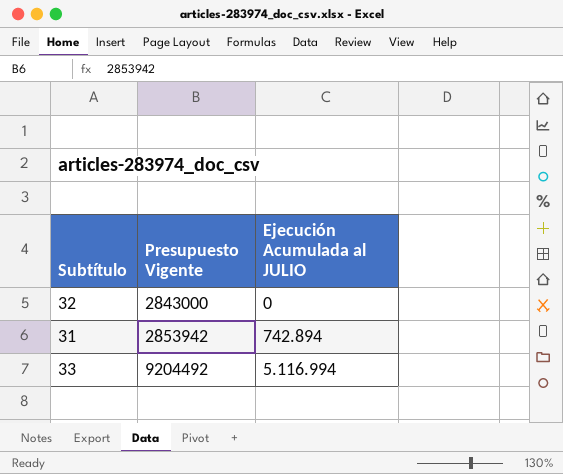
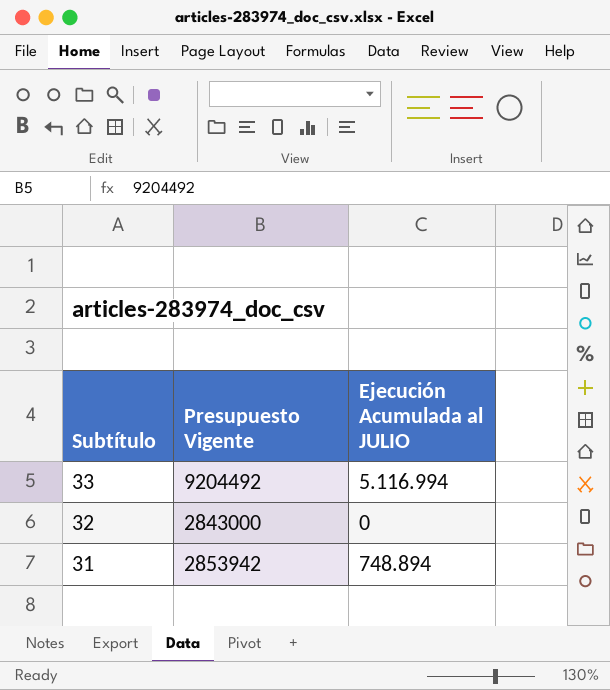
row order: Presupuesto Vigente ascending -> Subtítulo descending
31 | Ejecución Acumulada al JULIO: 742.894 -> 748.894

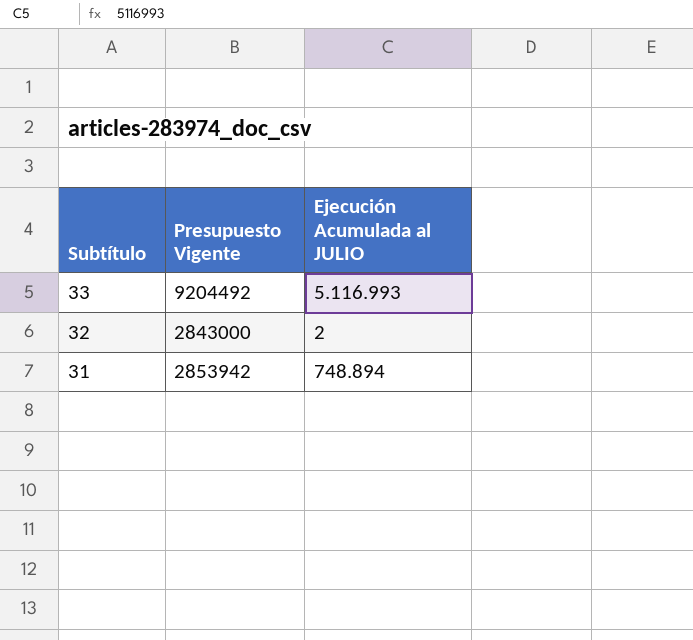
33 | Ejecución Acumulada al JULIO: 5.116.994 -> 5.116.993
32 | Ejecución Acumulada al JULIO: 0 -> 2

